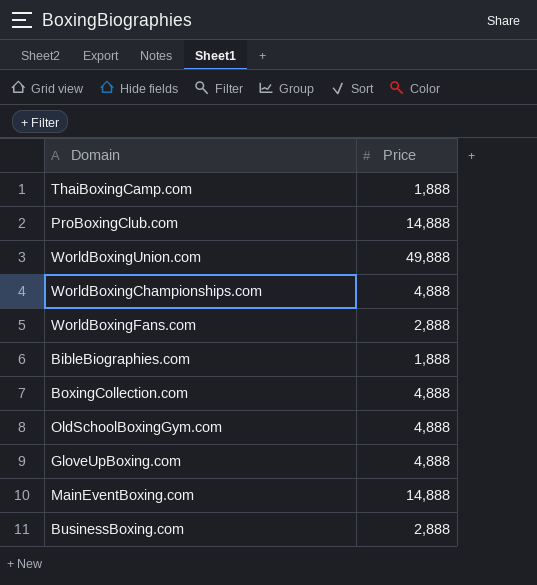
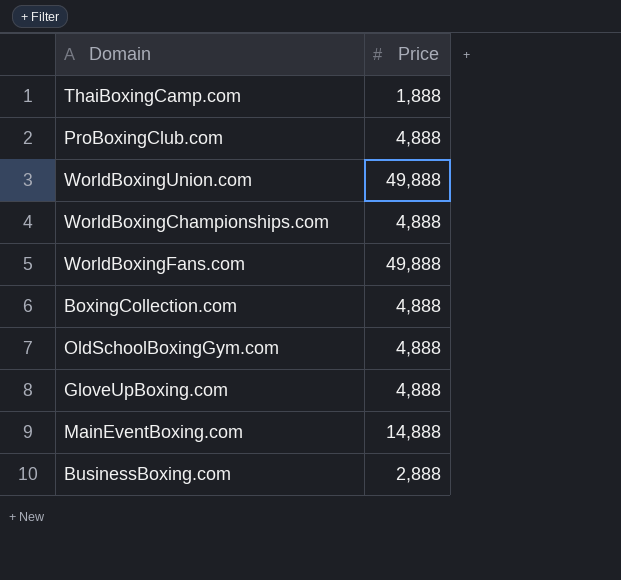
row BibleBiographies.com: 1,888 -> none
ProBoxingClub.com | Price: 14,888 -> 4,888
WorldBoxingFans.com | Price: 2,888 -> 49,888

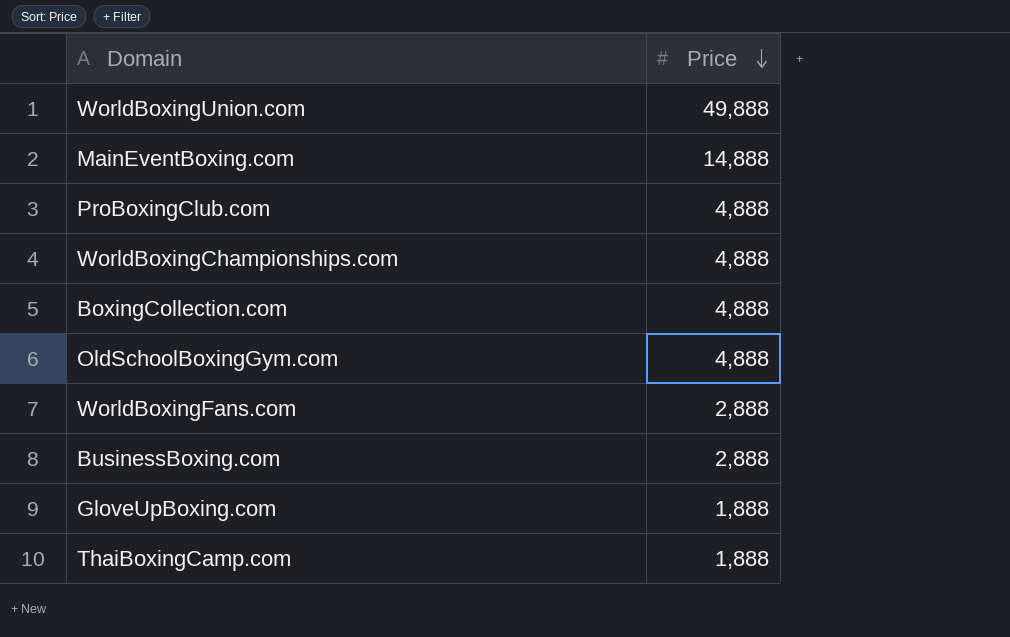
row order: none -> Price descending
WorldBoxingFans.com | Price: 49,888 -> 2,888
GloveUpBoxing.com | Price: 4,888 -> 1,888

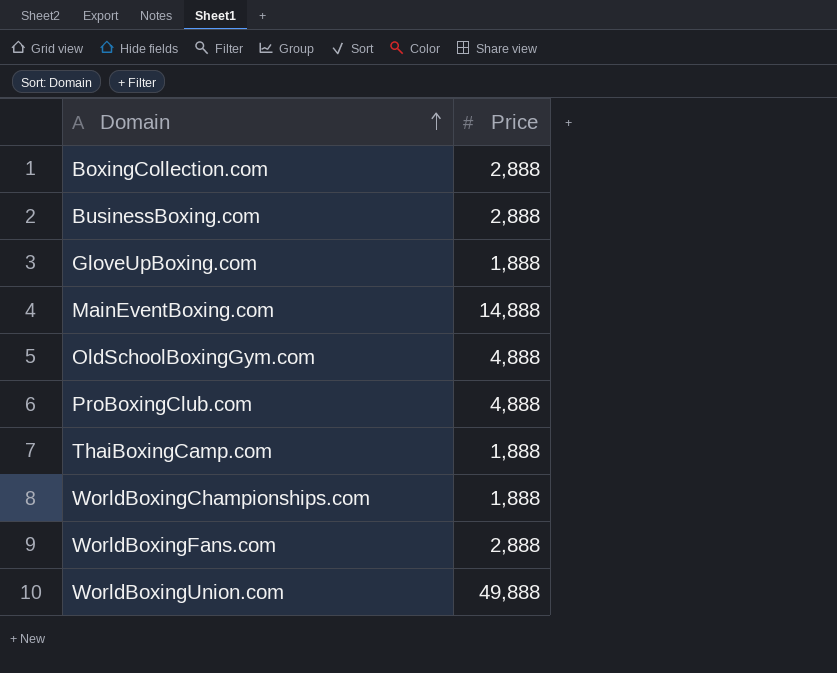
row order: Price descending -> Domain ascending
BoxingCollection.com | Price: 4,888 -> 2,888
WorldBoxingChampionships.com | Price: 4,888 -> 1,888

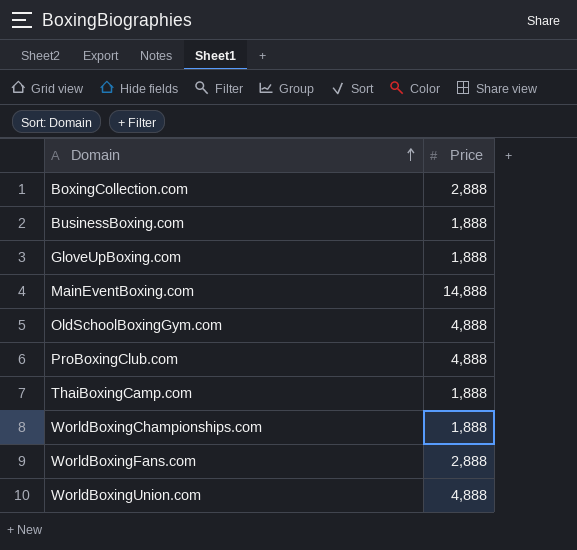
BusinessBoxing.com | Price: 2,888 -> 1,888
WorldBoxingUnion.com | Price: 49,888 -> 4,888

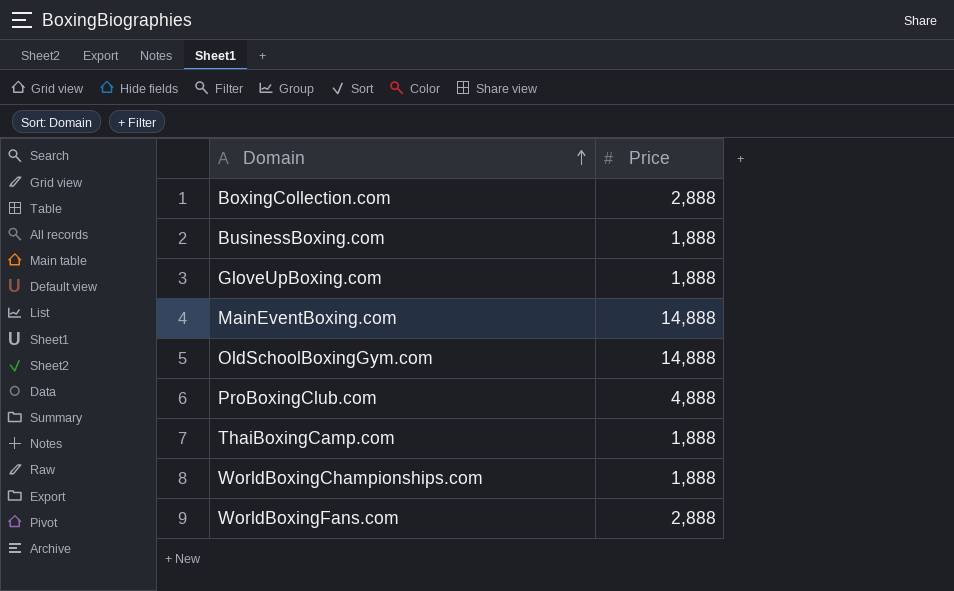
row WorldBoxingUnion.com: 4,888 -> none
OldSchoolBoxingGym.com | Price: 4,888 -> 14,888

